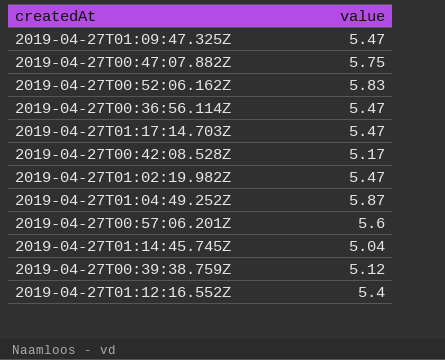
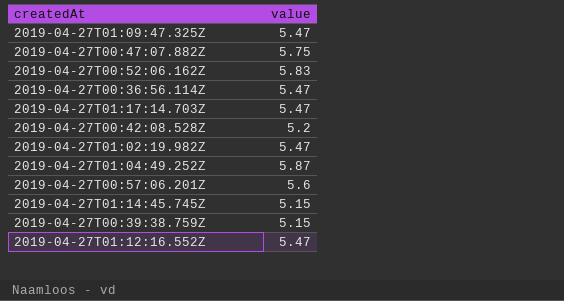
2019-04-27T00:42:08.528Z | value: 5.17 -> 5.2
2019-04-27T01:14:45.745Z | value: 5.04 -> 5.15
2019-04-27T00:39:38.759Z | value: 5.12 -> 5.15
2019-04-27T01:12:16.552Z | value: 5.4 -> 5.47

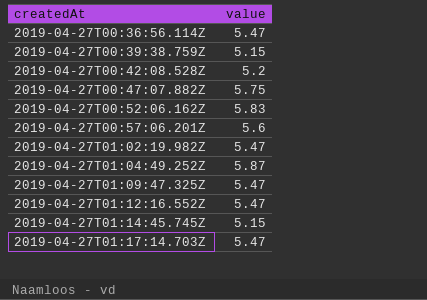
row order: none -> createdAt ascending

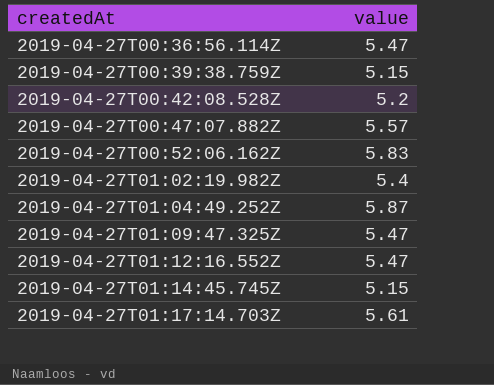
row 2019-04-27T00:57:06.201Z: 5.6 -> none
2019-04-27T00:47:07.882Z | value: 5.75 -> 5.57
2019-04-27T01:02:19.982Z | value: 5.47 -> 5.4
2019-04-27T01:17:14.703Z | value: 5.47 -> 5.61

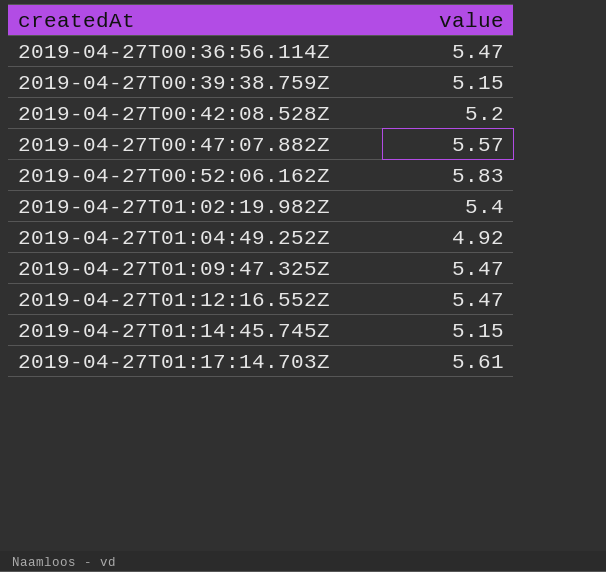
2019-04-27T01:04:49.252Z | value: 5.87 -> 4.92

